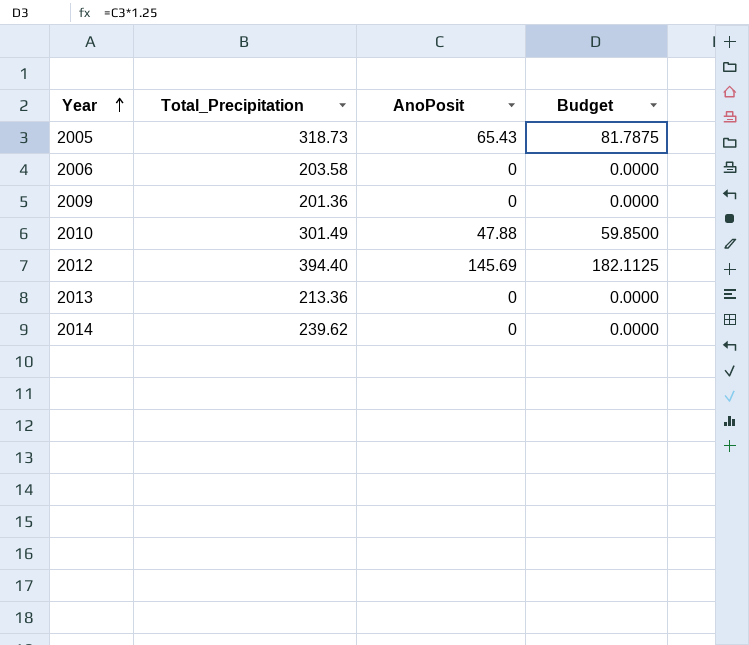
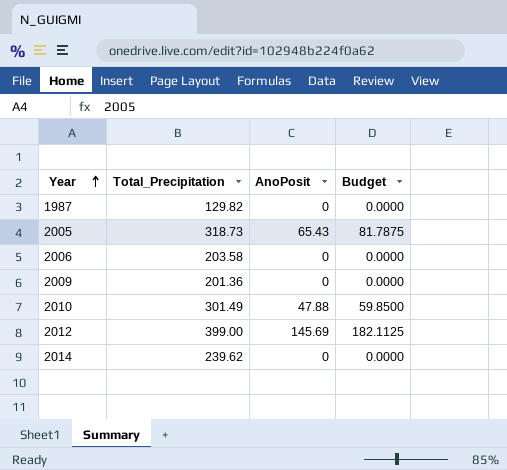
row 2013: 213.36 | 0 | 0.0000 -> none
row 1987: none -> 129.82 | 0 | 0.0000
2012 | Total_Precipitation: 394.40 -> 399.00

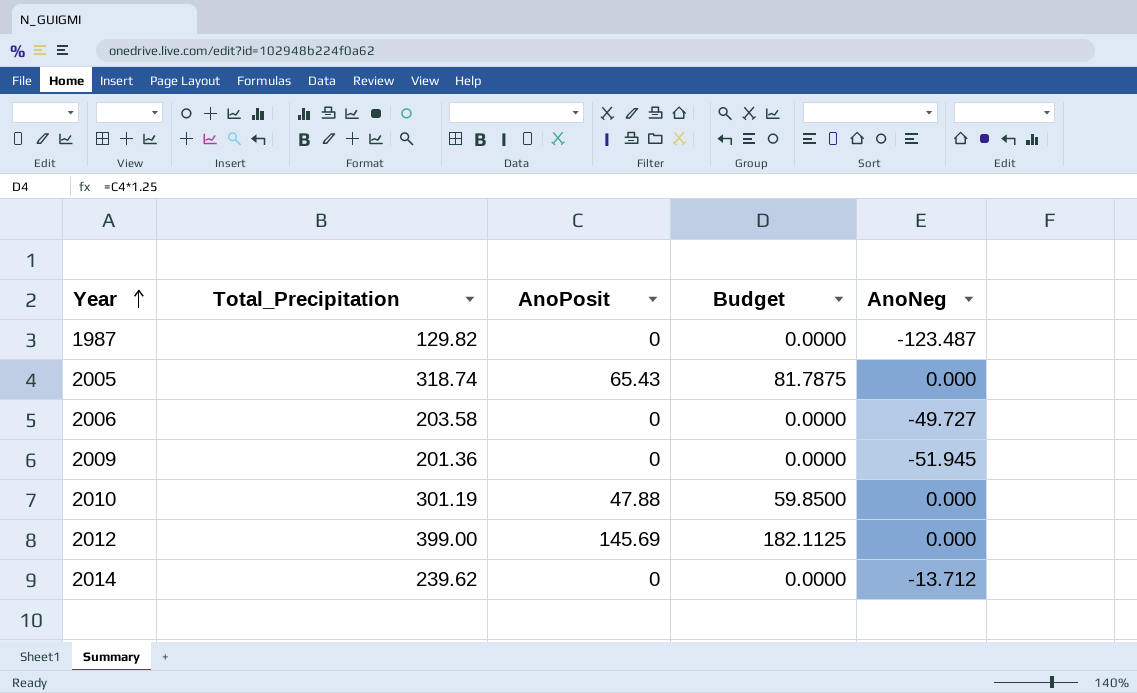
column AnoNeg | position: none -> 5
2005 | Total_Precipitation: 318.73 -> 318.74
2010 | Total_Precipitation: 301.49 -> 301.19

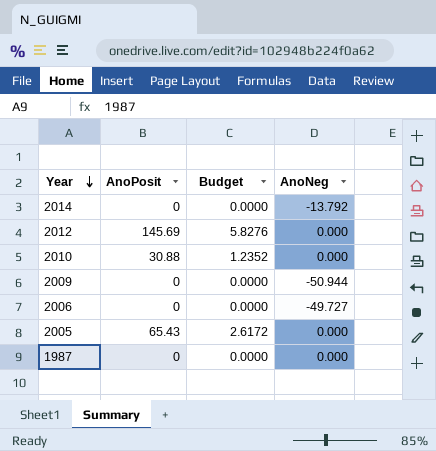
row order: Year ascending -> Year descending
column Total_Precipitation | position: 2 -> none
column Budget | formula: [AnoPosit] * 1.25 -> [AnoPosit] * 0.04
2014 | AnoNeg: -13.712 -> -13.792
2010 | AnoPosit: 47.88 -> 30.88
2009 | AnoNeg: -51.945 -> -50.944
1987 | AnoNeg: -123.487 -> 0.000

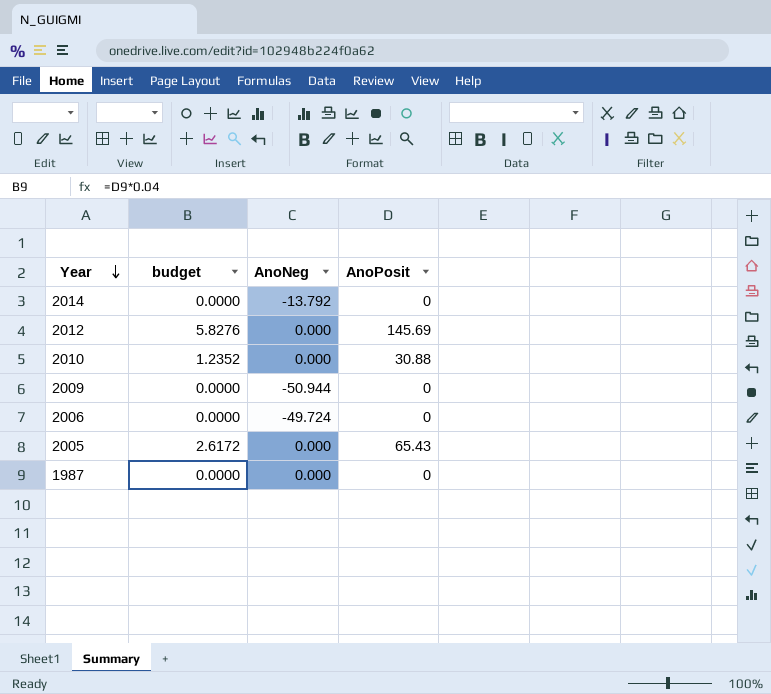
column name: Budget -> budget
column AnoPosit | position: 2 -> 4
2006 | AnoNeg: -49.727 -> -49.724

